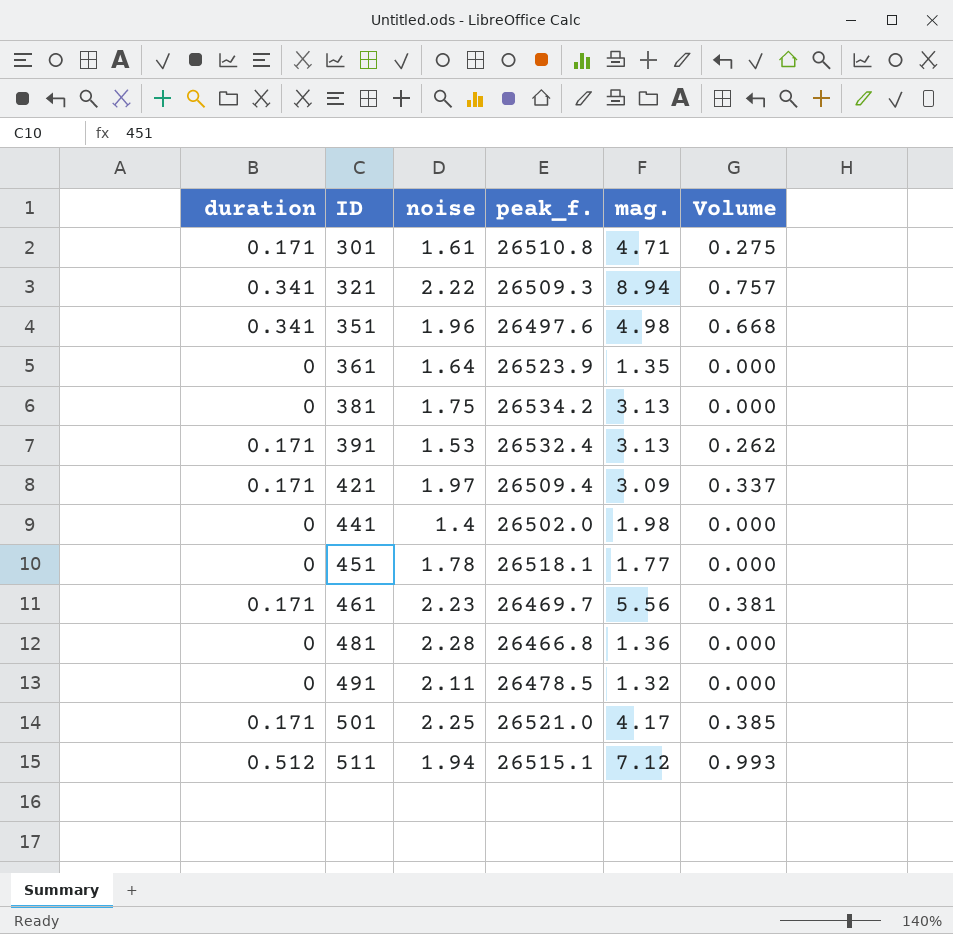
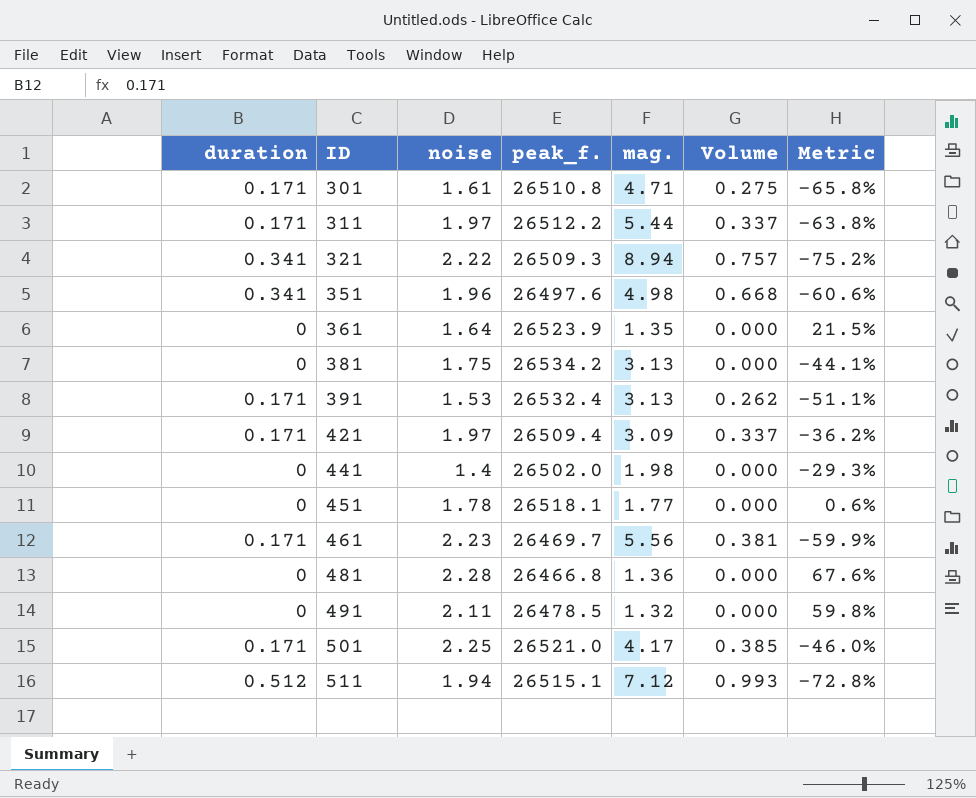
column Metric | formula: none -> ([noise] - [mag.]) / [mag.]
row 311: none -> 0.171 | 1.97 | 26512.2 | 5.44 | 0.337 | -63.8%

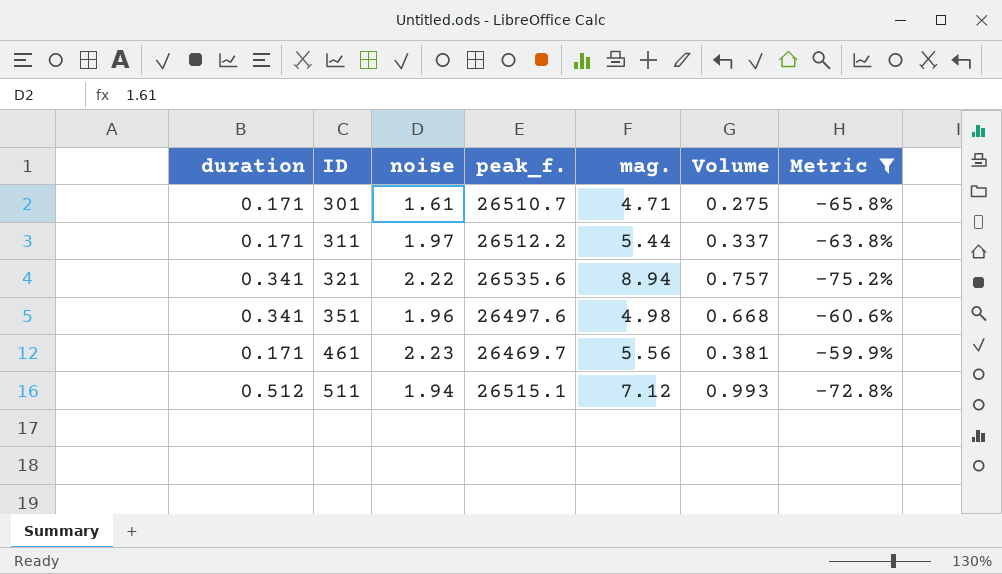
filter: none -> Metric <= -59.9%
301 | peak_f.: 26510.8 -> 26510.7
321 | peak_f.: 26509.3 -> 26535.6

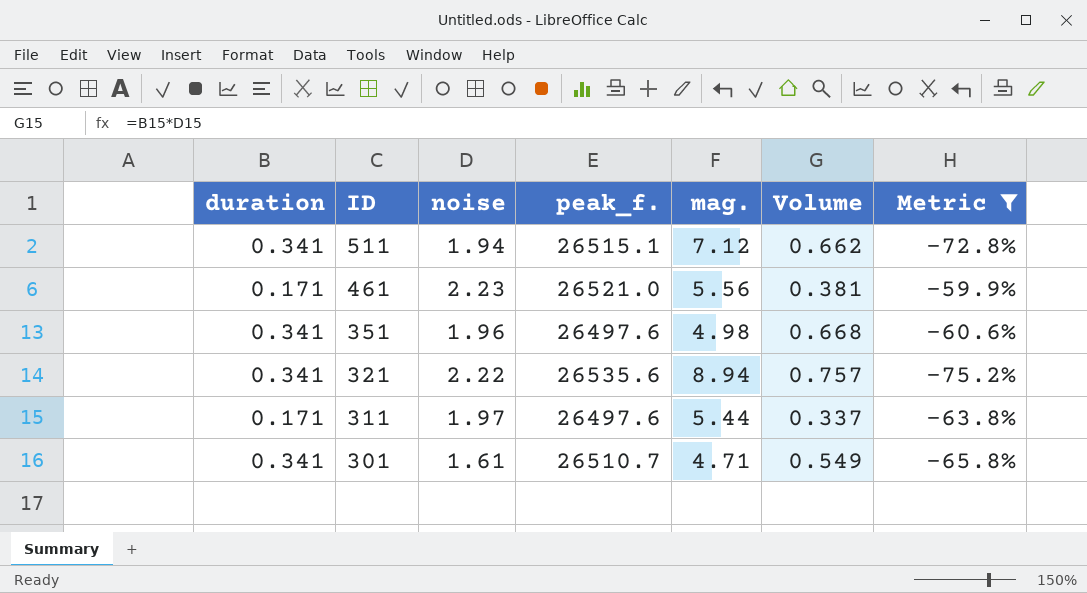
row order: ID ascending -> ID descending
511 | duration: 0.512 -> 0.341
511 | Volume: 0.993 -> 0.662
461 | peak_f.: 26469.7 -> 26521.0
311 | peak_f.: 26512.2 -> 26497.6
301 | duration: 0.171 -> 0.341
301 | Volume: 0.275 -> 0.549

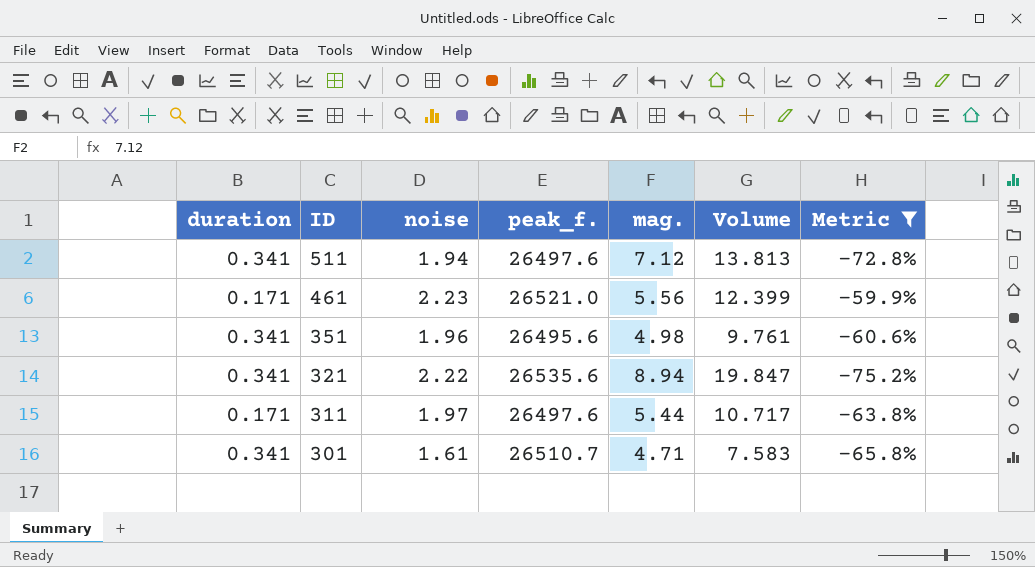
column Volume | formula: [duration] * [noise] -> [noise] * [mag.]
511 | peak_f.: 26515.1 -> 26497.6
351 | peak_f.: 26497.6 -> 26495.6

